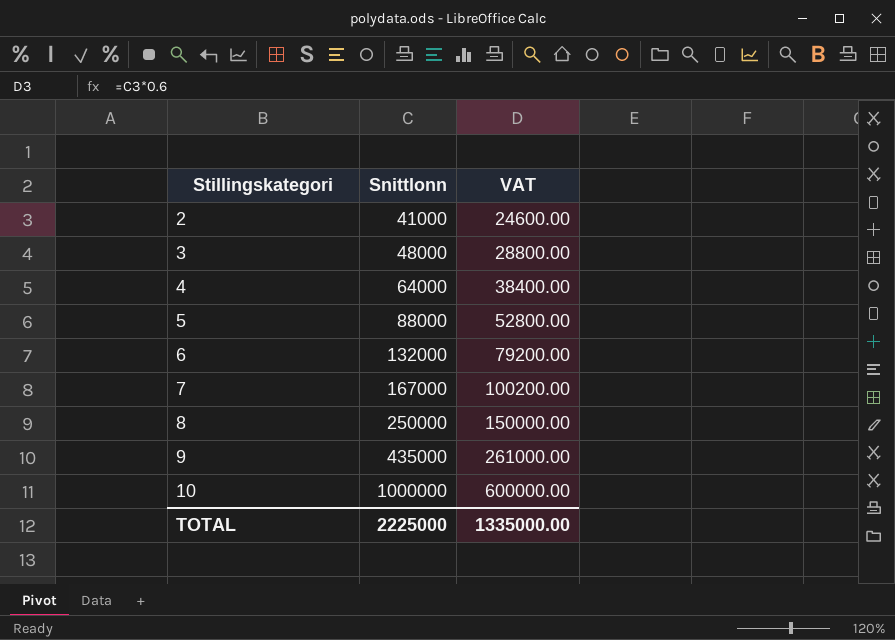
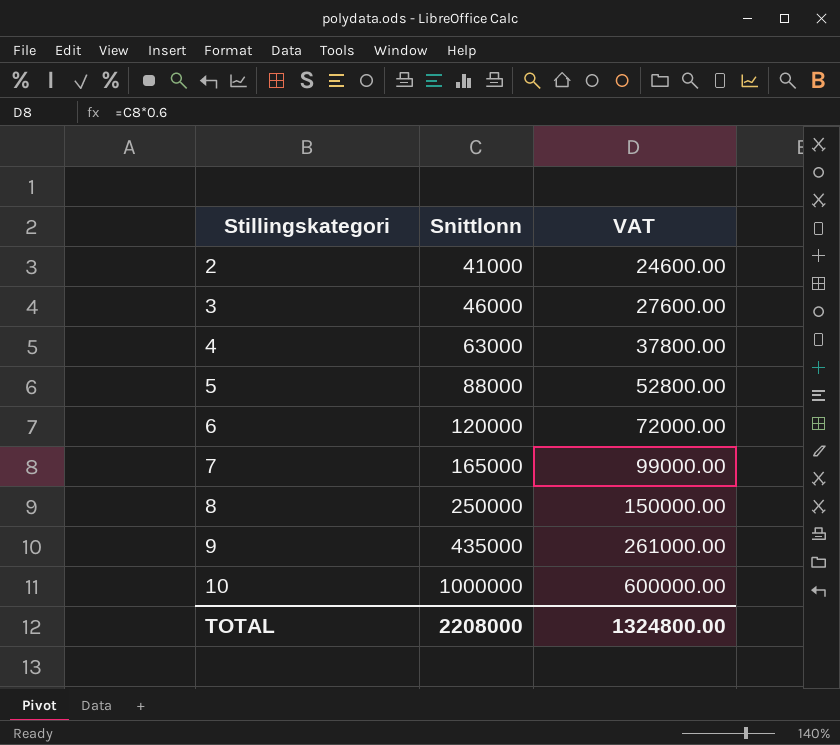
3 | Snittlonn: 48000 -> 46000
3 | VAT: 28800.00 -> 27600.00
4 | Snittlonn: 64000 -> 63000
4 | VAT: 38400.00 -> 37800.00
6 | Snittlonn: 132000 -> 120000
6 | VAT: 79200.00 -> 72000.00
7 | Snittlonn: 167000 -> 165000
7 | VAT: 100200.00 -> 99000.00
TOTAL | Snittlonn: 2225000 -> 2208000
TOTAL | VAT: 1335000.00 -> 1324800.00

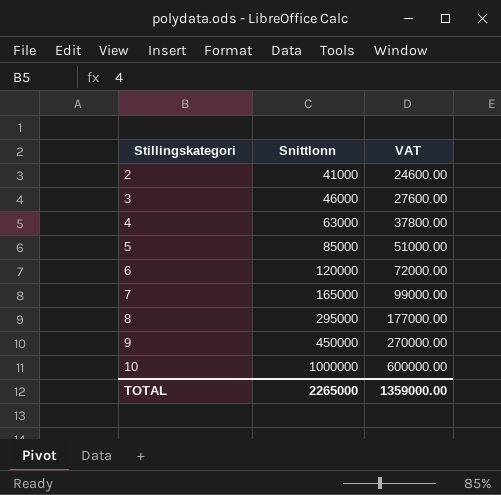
5 | Snittlonn: 88000 -> 85000
5 | VAT: 52800.00 -> 51000.00
8 | Snittlonn: 250000 -> 295000
8 | VAT: 150000.00 -> 177000.00
9 | Snittlonn: 435000 -> 450000
9 | VAT: 261000.00 -> 270000.00
TOTAL | Snittlonn: 2208000 -> 2265000
TOTAL | VAT: 1324800.00 -> 1359000.00

